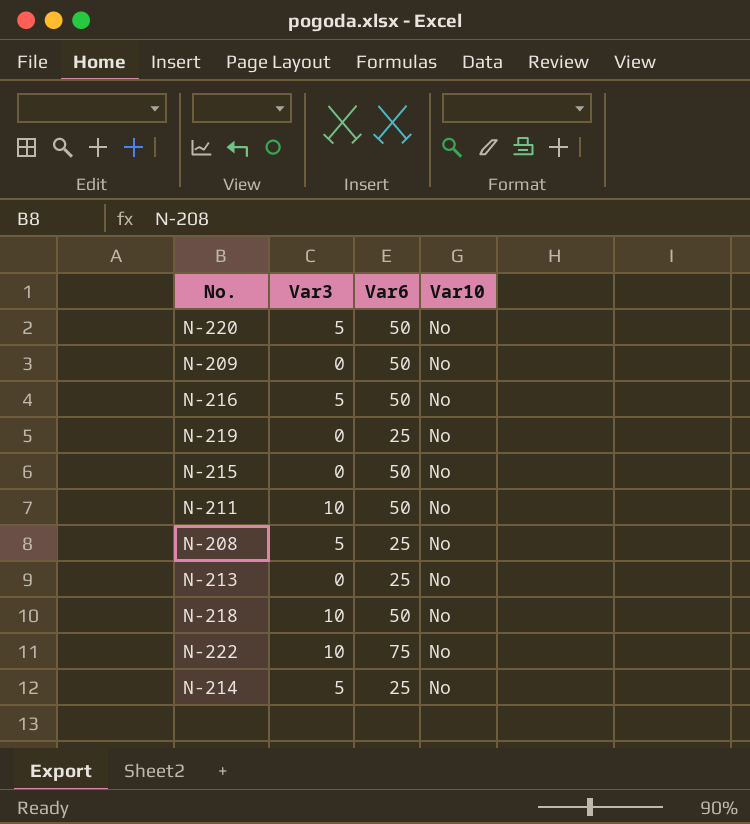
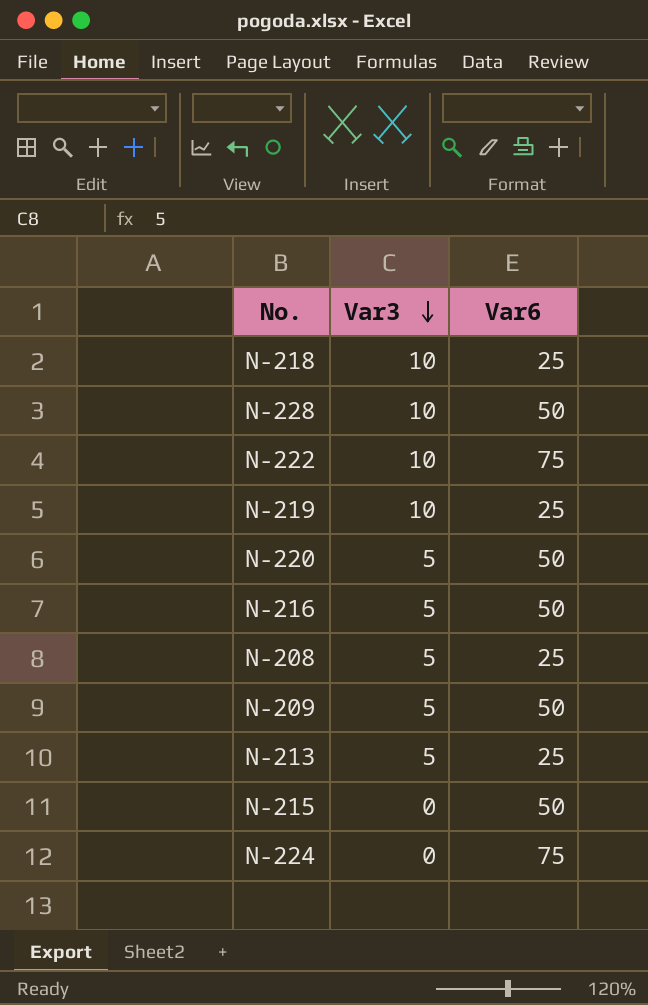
row order: none -> Var3 descending
column Var10 | position: 4 -> none
row N-211: 10 | 50 | No -> none
row N-214: 5 | 25 | No -> none
N-218 | Var6: 50 -> 25
row N-228: none -> 10 | 50
N-219 | Var3: 0 -> 10
N-209 | Var3: 0 -> 5
N-213 | Var3: 0 -> 5
row N-224: none -> 0 | 75

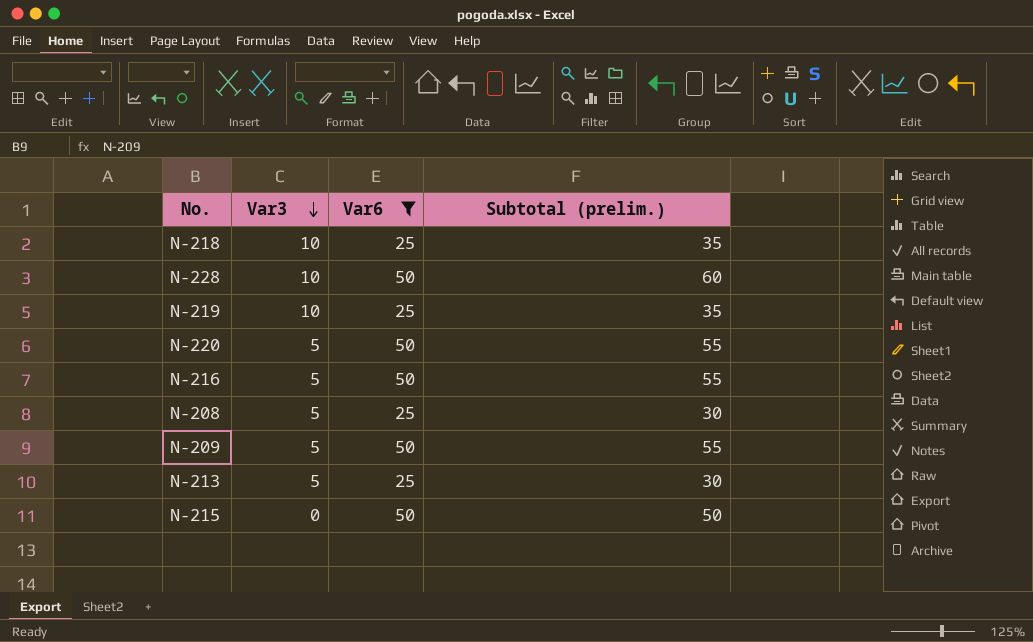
filter: none -> Var6 != 75
column Subtotal (prelim.) | formula: none -> [Var3] + [Var6]

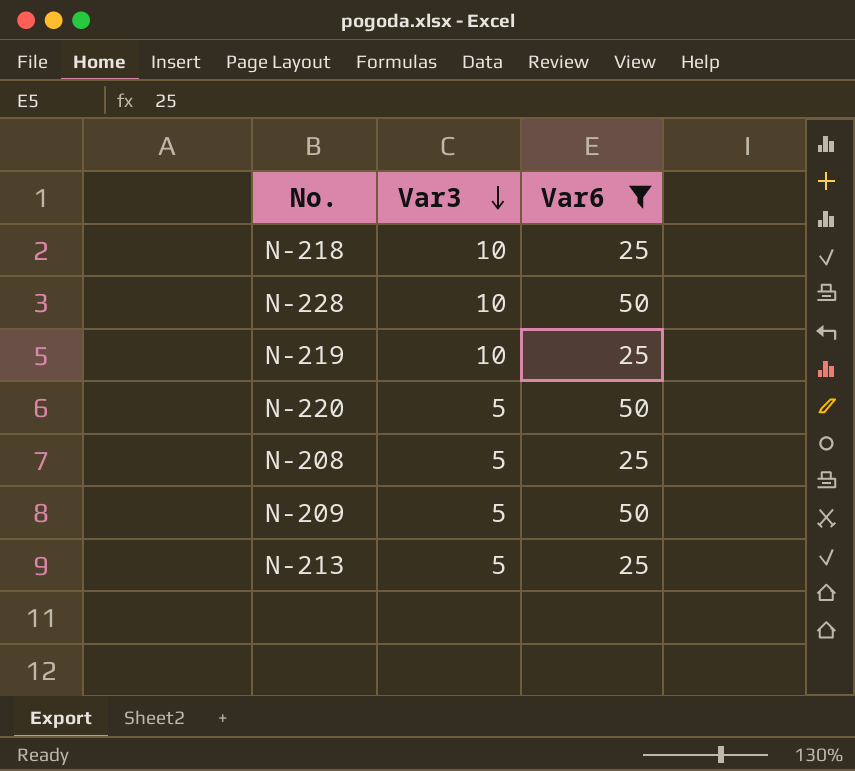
column Subtotal (prelim.) | formula: [Var3] + [Var6] -> none
row N-216: 5 | 50 | 55 -> none
row N-215: 0 | 50 | 50 -> none

